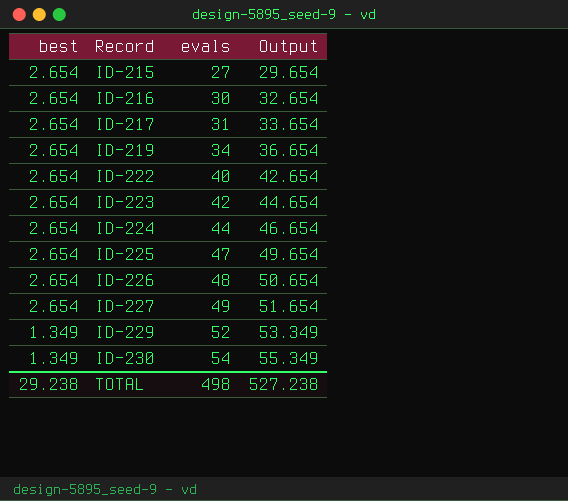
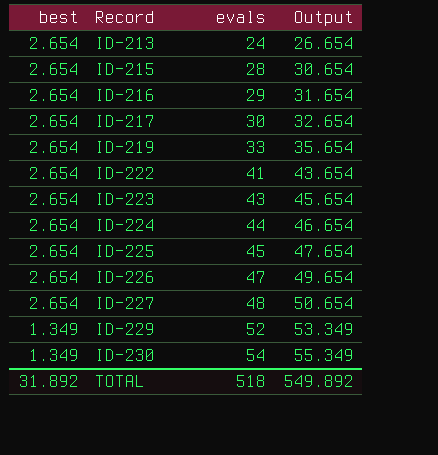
row ID-213: none -> 2.654 | 24 | 26.654
ID-215 | evals: 27 -> 28
ID-215 | Output: 29.654 -> 30.654
ID-216 | evals: 30 -> 29
ID-216 | Output: 32.654 -> 31.654
ID-217 | evals: 31 -> 30
ID-217 | Output: 33.654 -> 32.654
ID-219 | evals: 34 -> 33
ID-219 | Output: 36.654 -> 35.654
ID-222 | evals: 40 -> 41
ID-222 | Output: 42.654 -> 43.654
ID-223 | evals: 42 -> 43
ID-223 | Output: 44.654 -> 45.654
ID-225 | evals: 47 -> 45
ID-225 | Output: 49.654 -> 47.654
ID-226 | evals: 48 -> 47
ID-226 | Output: 50.654 -> 49.654
ID-227 | evals: 49 -> 48
ID-227 | Output: 51.654 -> 50.654
TOTAL | best: 29.238 -> 31.892
TOTAL | evals: 498 -> 518
TOTAL | Output: 527.238 -> 549.892

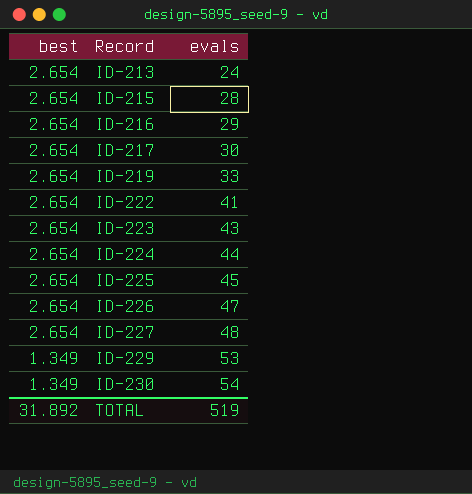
column Output | formula: [best] + [evals] -> none
ID-229 | evals: 52 -> 53
TOTAL | evals: 518 -> 519

